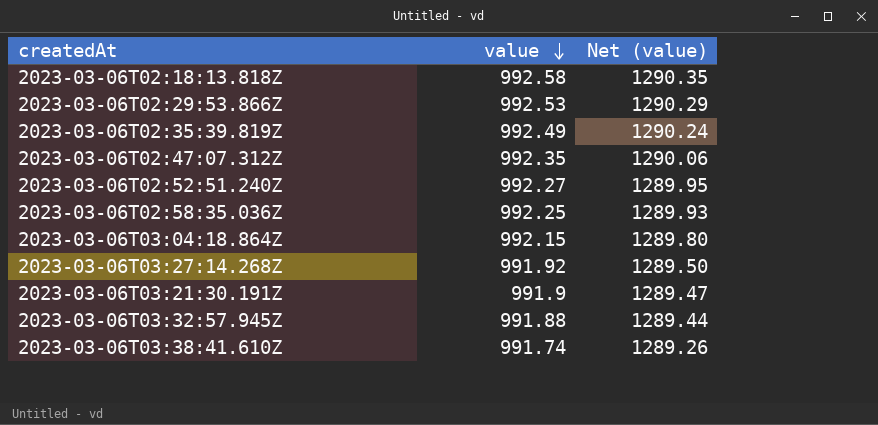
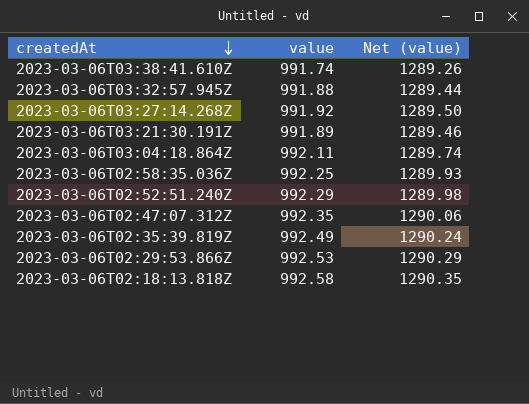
row order: value descending -> createdAt descending
2023-03-06T03:21:30.191Z | value: 991.9 -> 991.89
2023-03-06T03:21:30.191Z | Net (value): 1289.47 -> 1289.46
2023-03-06T03:04:18.864Z | value: 992.15 -> 992.11
2023-03-06T03:04:18.864Z | Net (value): 1289.80 -> 1289.74
2023-03-06T02:52:51.240Z | value: 992.27 -> 992.29
2023-03-06T02:52:51.240Z | Net (value): 1289.95 -> 1289.98

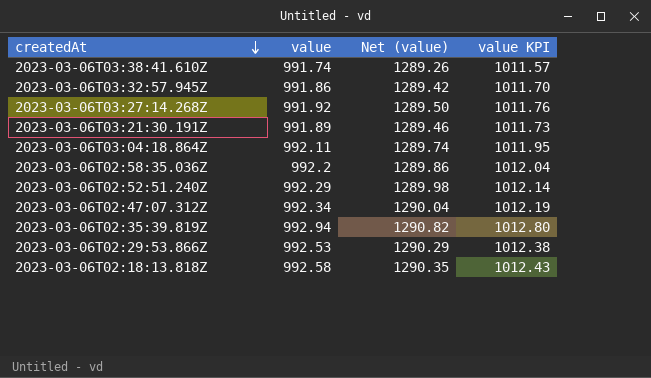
column value KPI | formula: none -> [value] * 1.02
2023-03-06T03:32:57.945Z | value: 991.88 -> 991.86
2023-03-06T03:32:57.945Z | Net (value): 1289.44 -> 1289.42
2023-03-06T02:58:35.036Z | value: 992.25 -> 992.2
2023-03-06T02:58:35.036Z | Net (value): 1289.93 -> 1289.86
2023-03-06T02:47:07.312Z | value: 992.35 -> 992.34
2023-03-06T02:47:07.312Z | Net (value): 1290.06 -> 1290.04
2023-03-06T02:35:39.819Z | value: 992.49 -> 992.94
2023-03-06T02:35:39.819Z | Net (value): 1290.24 -> 1290.82

